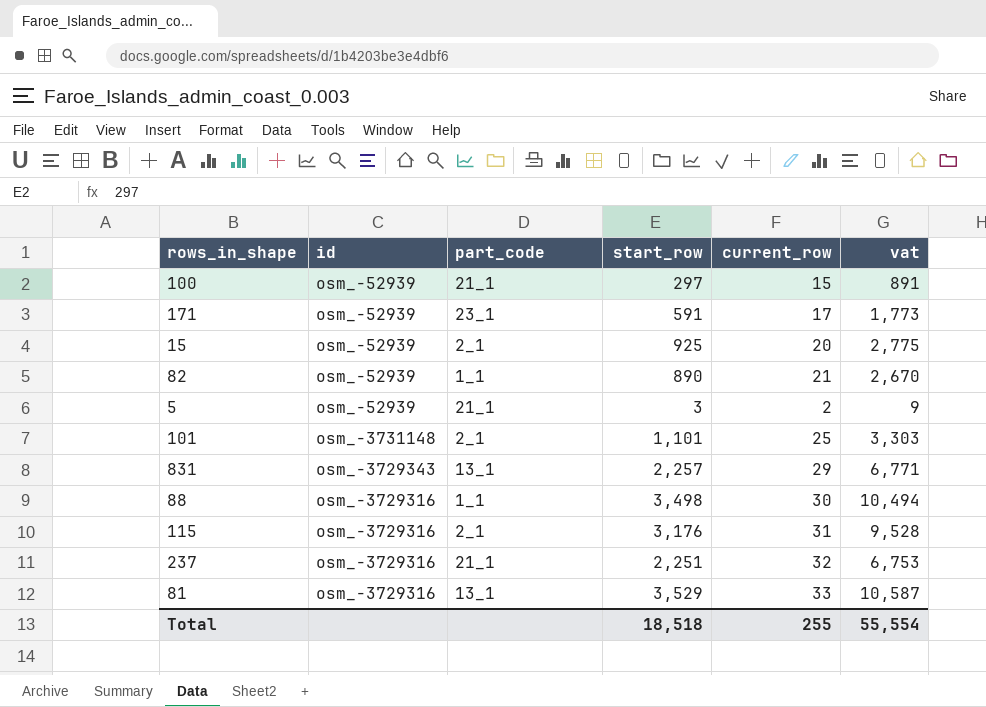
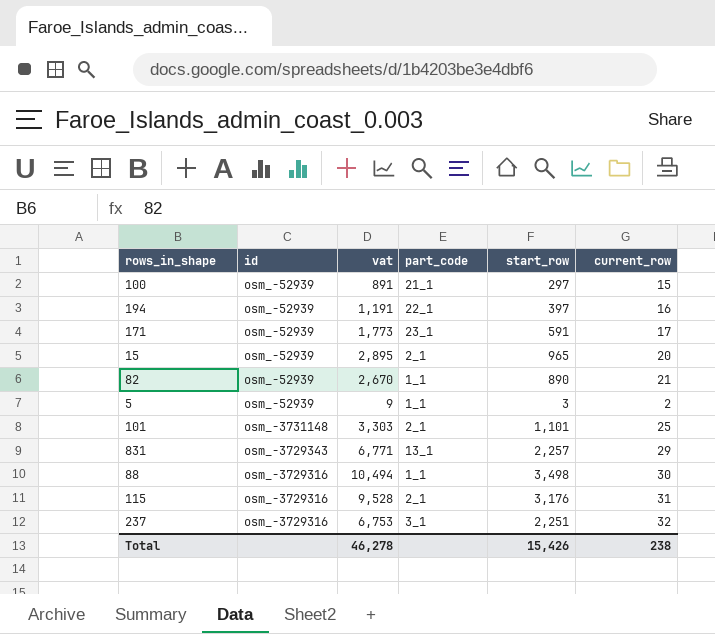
column vat | position: 6 -> 3
row 81: osm_-3729316 | 13_1 | 3,529 | 33 | 10,587 -> none
row 194: none -> osm_-52939 | 1,191 | 22_1 | 397 | 16
15 | vat: 2,775 -> 2,895
15 | start_row: 925 -> 965
5 | part_code: 21_1 -> 1_1
237 | part_code: 21_1 -> 3_1
Total | vat: 55,554 -> 46,278
Total | start_row: 18,518 -> 15,426
Total | current_row: 255 -> 238

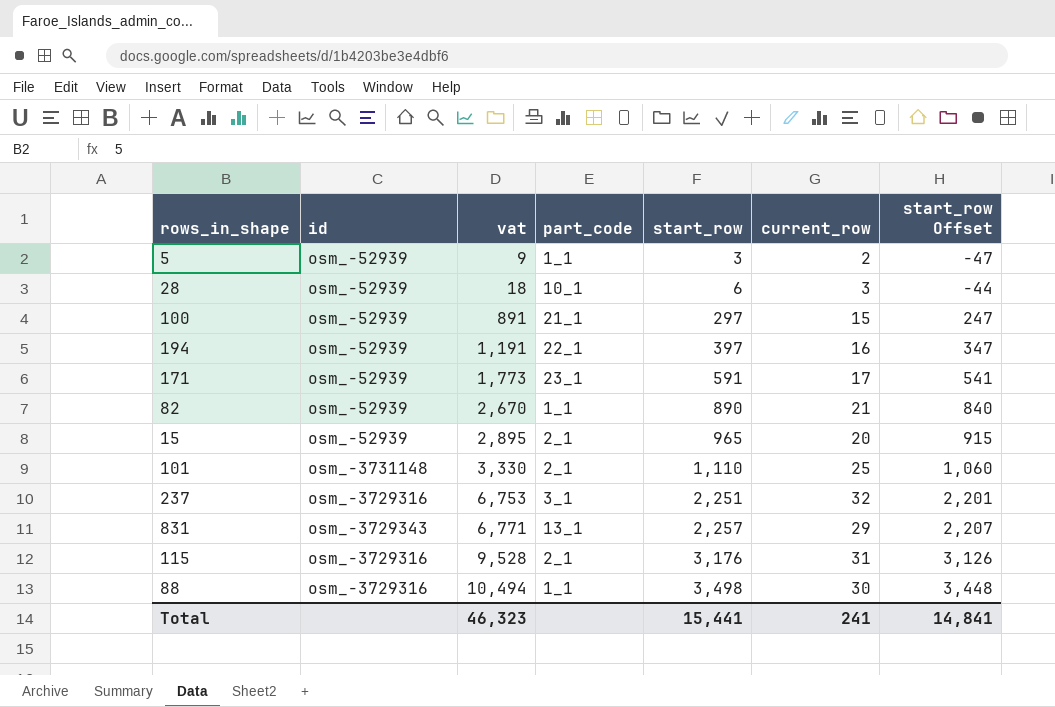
row order: none -> vat ascending
column start_row Offset | formula: none -> [start_row] - 50
row 28: none -> osm_-52939 | 18 | 10_1 | 6 | 3 | -44
101 | vat: 3,303 -> 3,330
101 | start_row: 1,101 -> 1,110
Total | vat: 46,278 -> 46,323
Total | start_row: 15,426 -> 15,441
Total | current_row: 238 -> 241

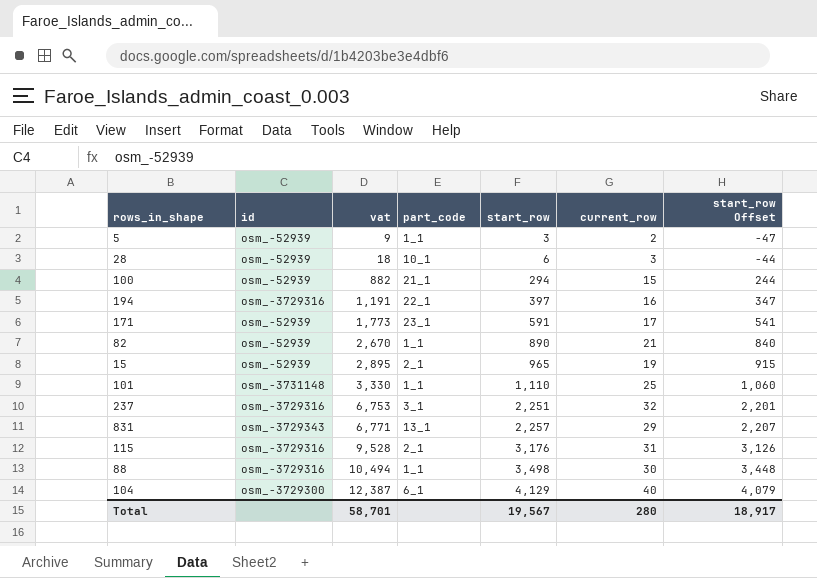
100 | vat: 891 -> 882
100 | start_row: 297 -> 294
100 | start_row Offset: 247 -> 244
194 | id: osm_-52939 -> osm_-3729316
15 | current_row: 20 -> 19
101 | part_code: 2_1 -> 1_1
row 104: none -> osm_-3729300 | 12,387 | 6_1 | 4,129 | 40 | 4,079
Total | vat: 46,323 -> 58,701
Total | start_row: 15,441 -> 19,567
Total | current_row: 241 -> 280
Total | start_row Offset: 14,841 -> 18,917

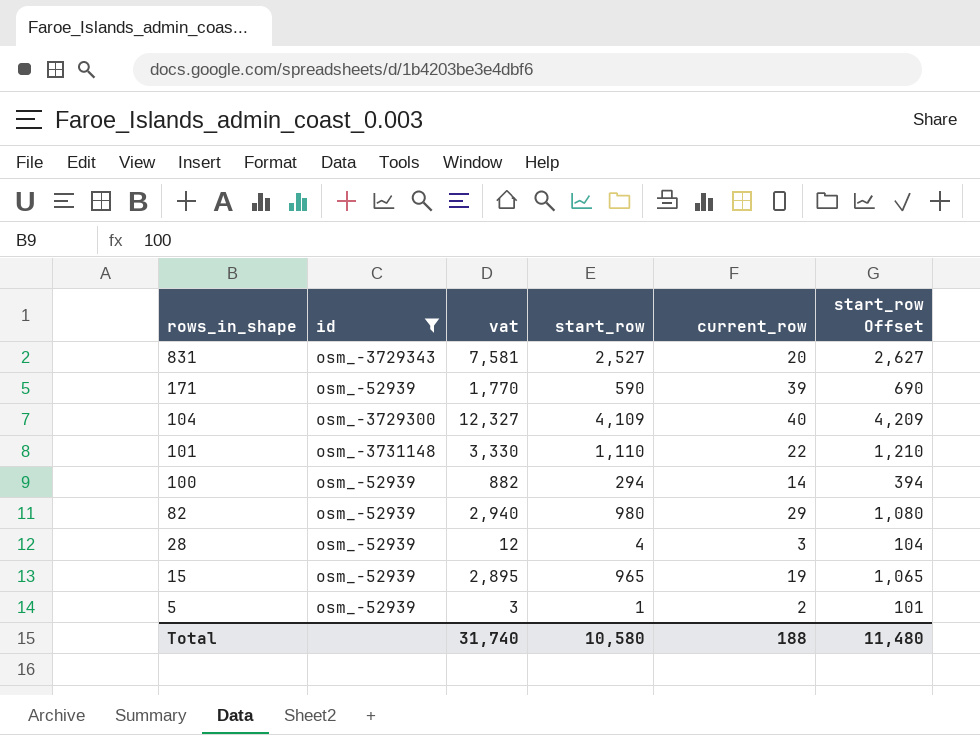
filter: none -> id != osm_-3729316
row order: vat ascending -> rows_in_shape descending
column part_code | position: 4 -> none
column start_row Offset | formula: [start_row] - 50 -> [start_row] + 100
831 | vat: 6,771 -> 7,581
831 | start_row: 2,257 -> 2,527
831 | current_row: 29 -> 20
171 | vat: 1,773 -> 1,770
171 | start_row: 591 -> 590
171 | current_row: 17 -> 39
104 | vat: 12,387 -> 12,327
104 | start_row: 4,129 -> 4,109
101 | current_row: 25 -> 22
100 | current_row: 15 -> 14
82 | vat: 2,670 -> 2,940
82 | start_row: 890 -> 980
82 | current_row: 21 -> 29
28 | vat: 18 -> 12
28 | start_row: 6 -> 4
5 | vat: 9 -> 3
5 | start_row: 3 -> 1
Total | vat: 58,701 -> 31,740
Total | start_row: 19,567 -> 10,580
Total | current_row: 280 -> 188
Total | start_row Offset: 18,917 -> 11,480

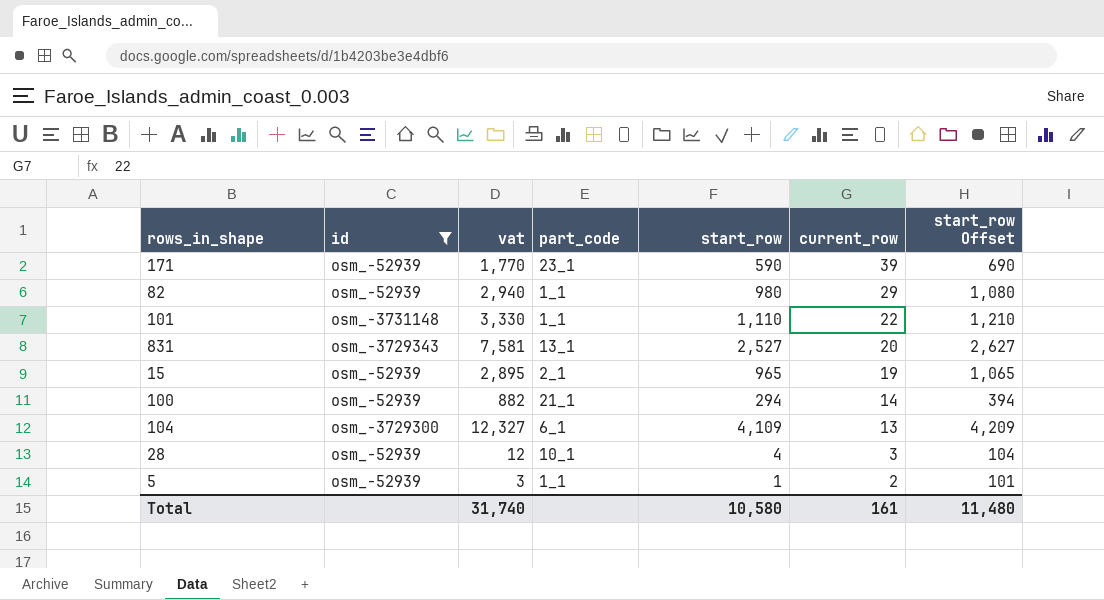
row order: rows_in_shape descending -> current_row descending
column part_code | position: none -> 4
104 | current_row: 40 -> 13
Total | current_row: 188 -> 161

